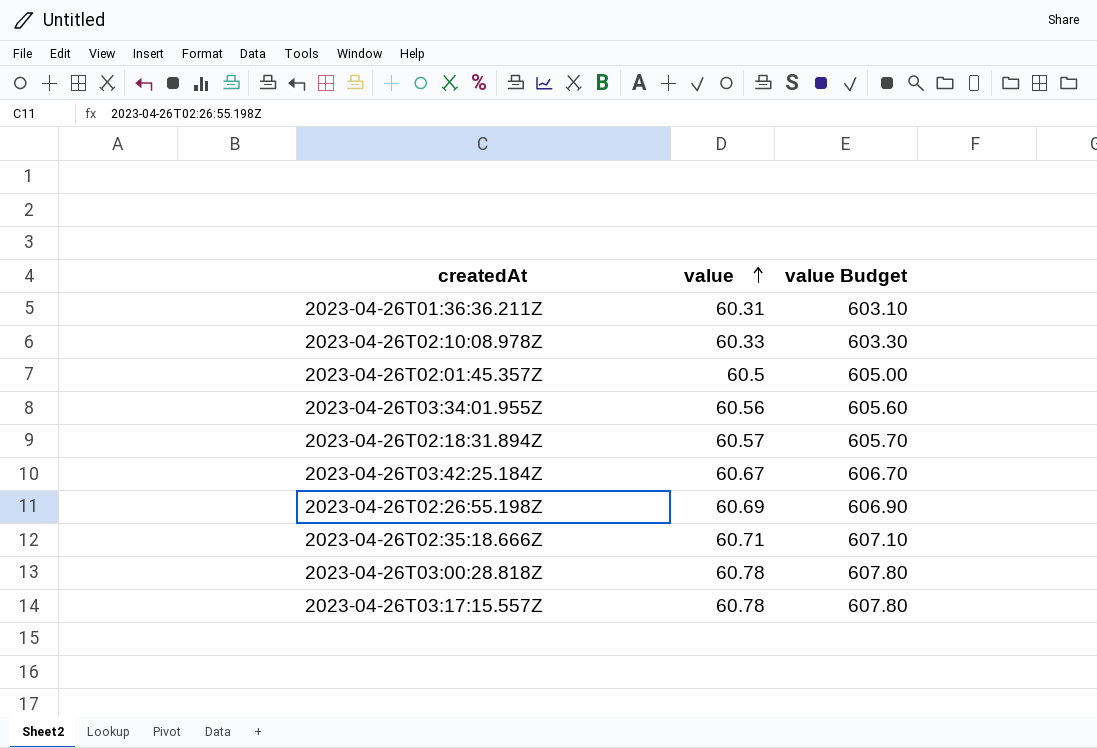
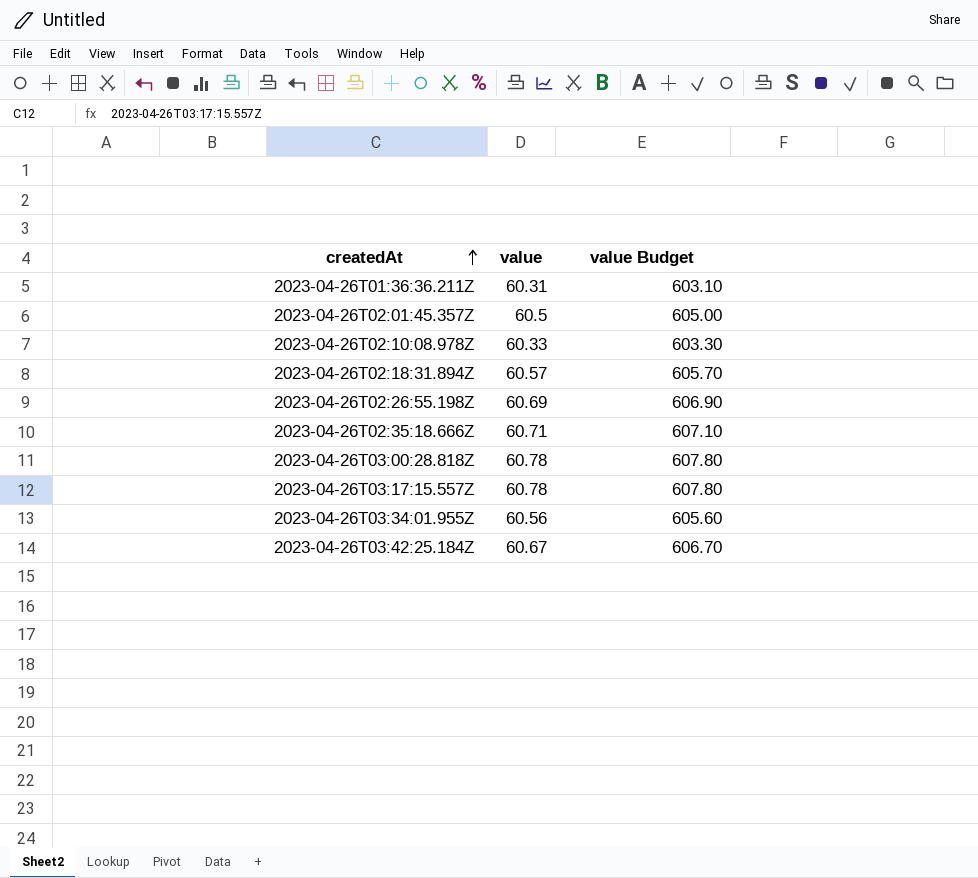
row order: value ascending -> createdAt ascending

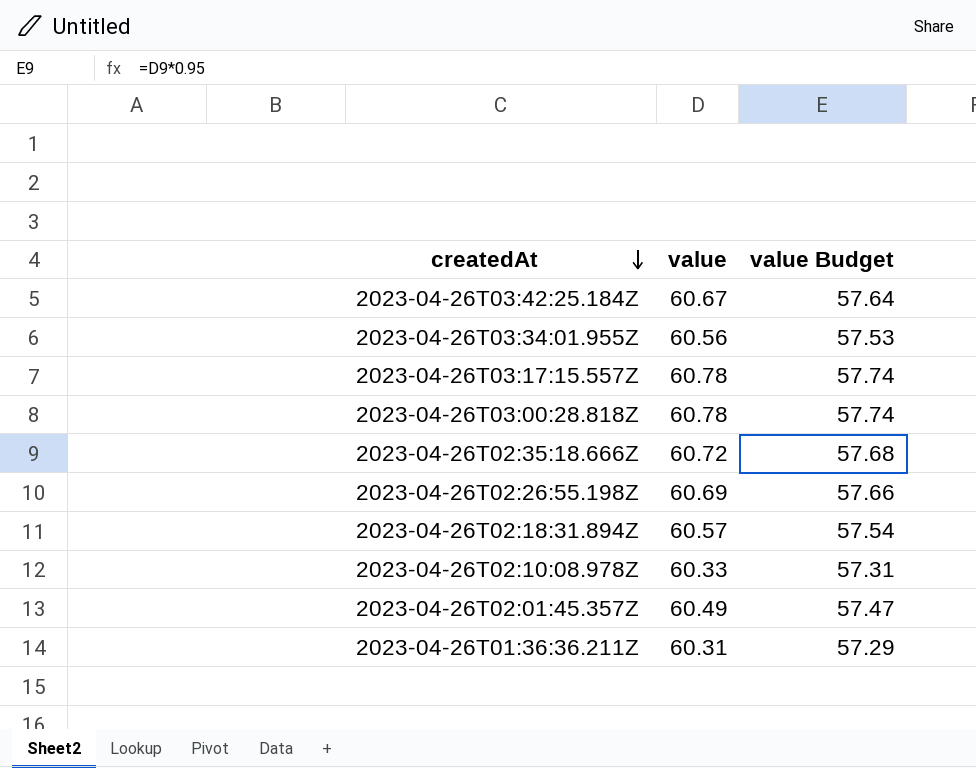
row order: createdAt ascending -> createdAt descending
column value Budget | formula: [value] * 10 -> [value] * 0.95
2023-04-26T02:35:18.666Z | value: 60.71 -> 60.72
2023-04-26T02:01:45.357Z | value: 60.5 -> 60.49

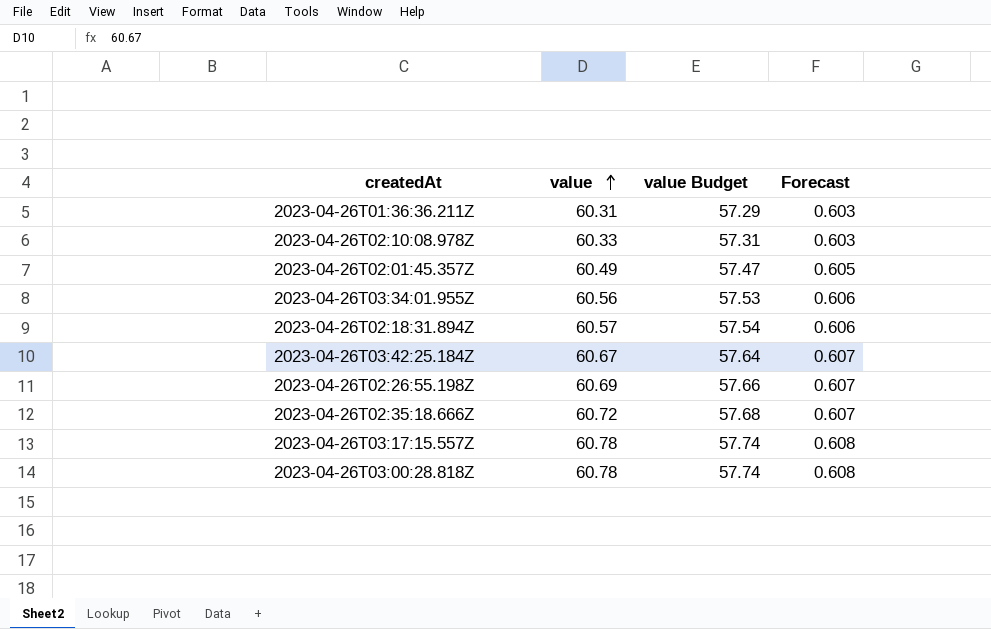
row order: createdAt descending -> value ascending
column Forecast | formula: none -> [value] * 0.01

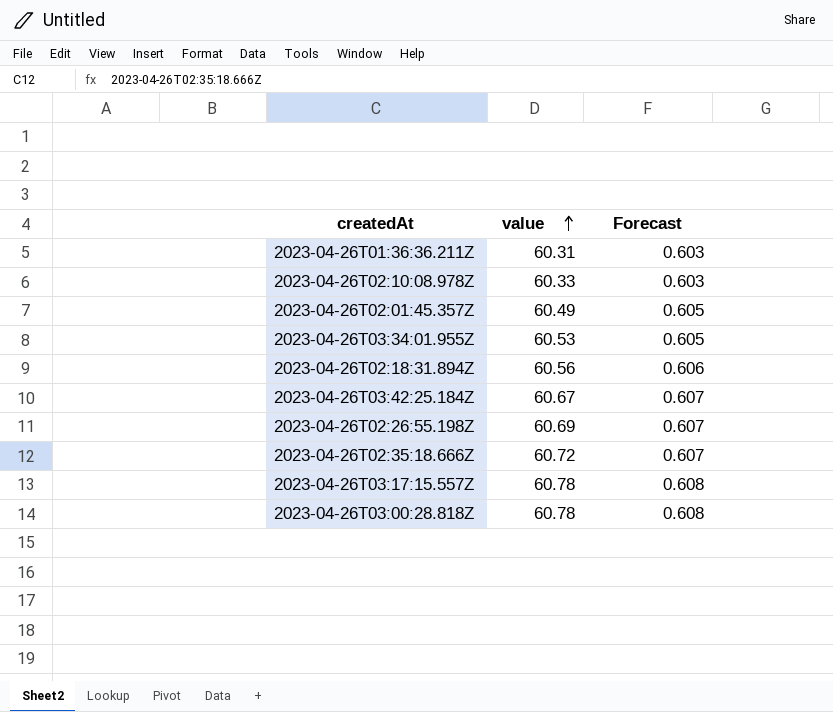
column value Budget | formula: [value] * 0.95 -> none
2023-04-26T03:34:01.955Z | value: 60.56 -> 60.53
2023-04-26T03:34:01.955Z | Forecast: 0.606 -> 0.605
2023-04-26T02:18:31.894Z | value: 60.57 -> 60.56

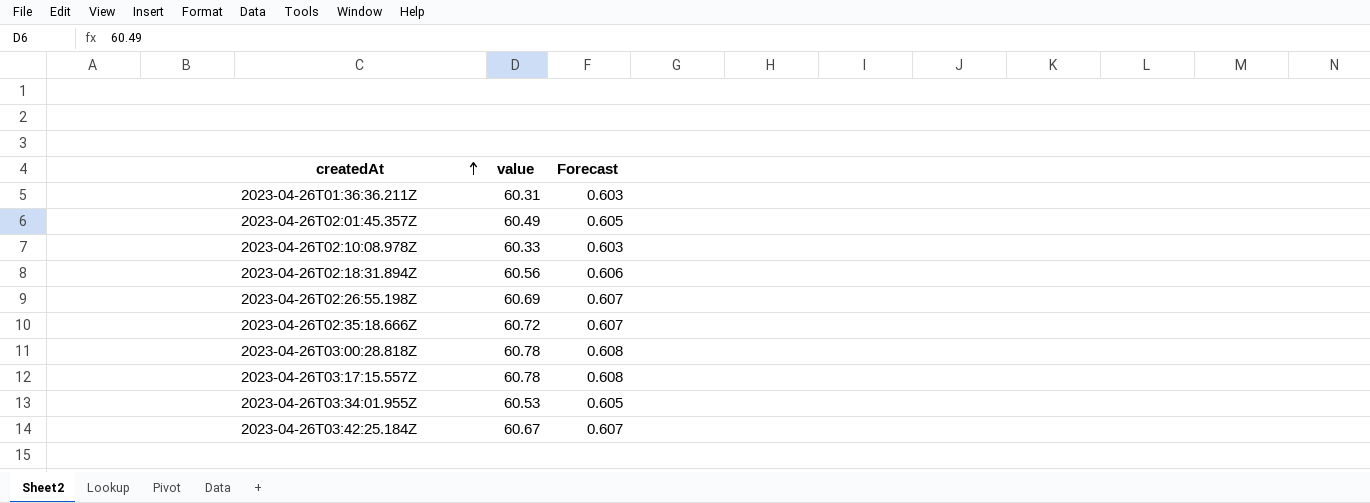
row order: value ascending -> createdAt ascending

